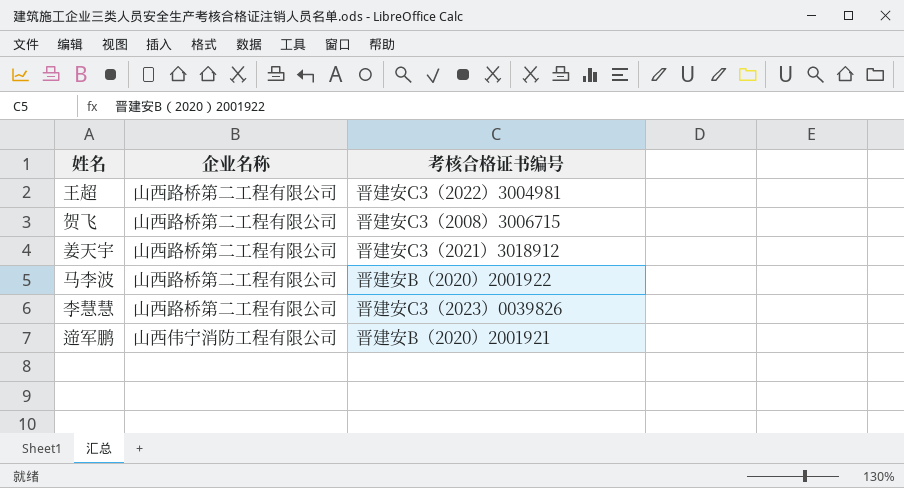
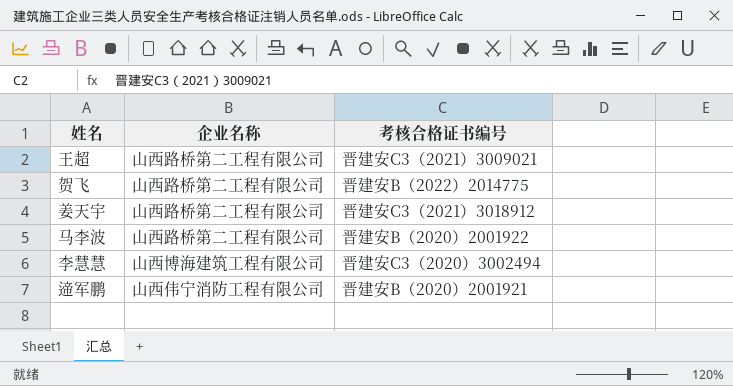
王超 | 考核合格证书编号: 晋建安C3（2022）3004981 -> 晋建安C3（2021）3009021
贺飞 | 考核合格证书编号: 晋建安C3（2008）3006715 -> 晋建安B（2022）2014775
李慧慧 | 企业名称: 山西路桥第二工程有限公司 -> 山西博海建筑工程有限公司
李慧慧 | 考核合格证书编号: 晋建安C3（2023）0039826 -> 晋建安C3（2020）3002494

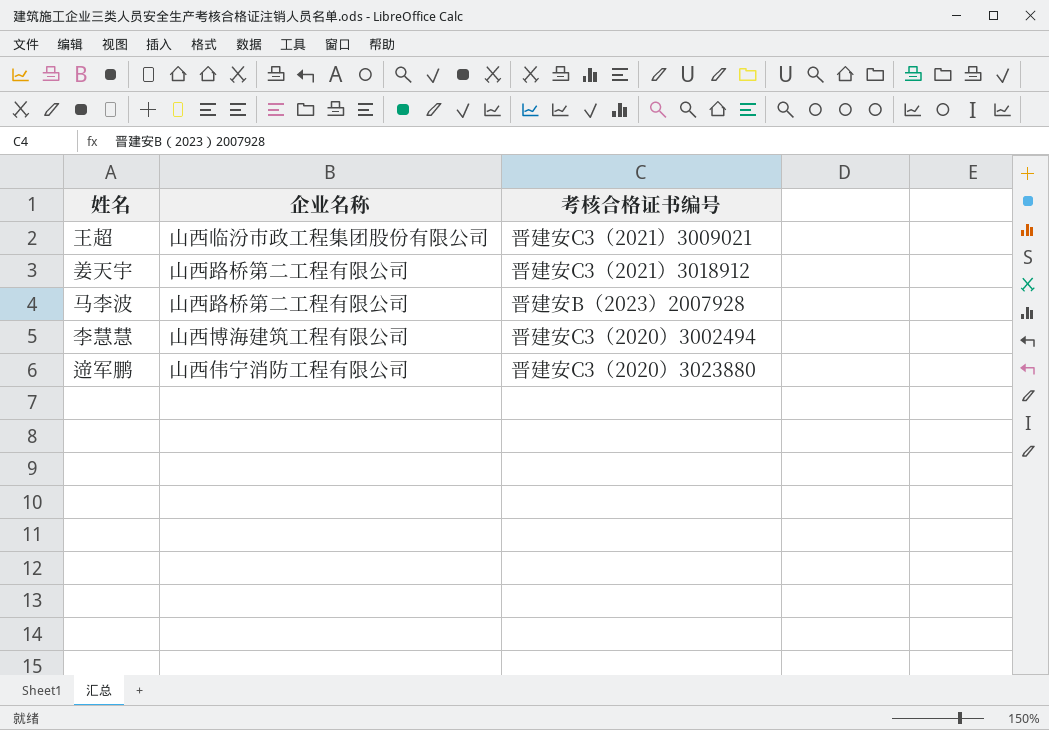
row 贺飞: 山西路桥第二工程有限公司 | 晋建安B（2022）2014775 -> none
王超 | 企业名称: 山西路桥第二工程有限公司 -> 山西临汾市政工程集团股份有限公司
马李波 | 考核合格证书编号: 晋建安B（2020）2001922 -> 晋建安B（2023）2007928
遆军鹏 | 考核合格证书编号: 晋建安B（2020）2001921 -> 晋建安C3（2020）3023880

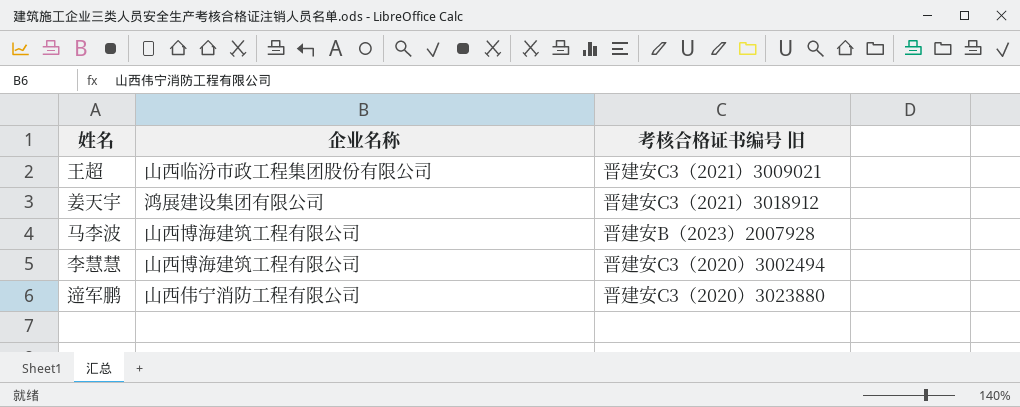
column name: 考核合格证书编号 -> 考核合格证书编号 旧
姜天宇 | 企业名称: 山西路桥第二工程有限公司 -> 鸿展建设集团有限公司
马李波 | 企业名称: 山西路桥第二工程有限公司 -> 山西博海建筑工程有限公司

